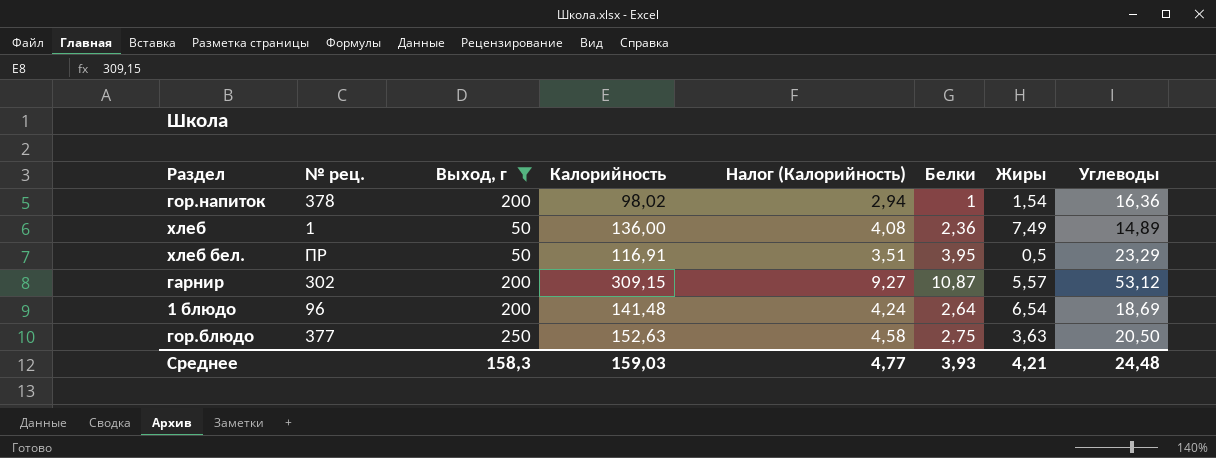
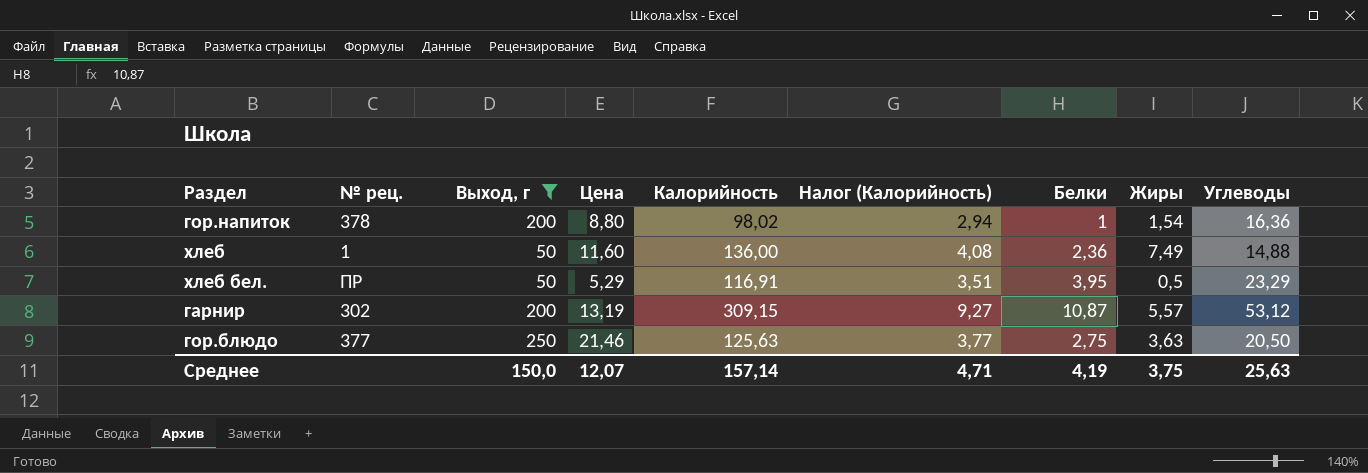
column Цена | position: none -> 4
row 1 блюдо: 96 | 200 | 141,48 | 4,24 | 2,64 | 6,54 | 18,69 -> none
хлеб | Углеводы: 14,89 -> 14,88
гор.блюдо | Калорийность: 152,63 -> 125,63
гор.блюдо | Налог (Калорийность): 4,58 -> 3,77
Среднее | Выход, г: 158,3 -> 150,0
Среднее | Калорийность: 159,03 -> 157,14
Среднее | Налог (Калорийность): 4,77 -> 4,71
Среднее | Белки: 3,93 -> 4,19
Среднее | Жиры: 4,21 -> 3,75
Среднее | Углеводы: 24,48 -> 25,63

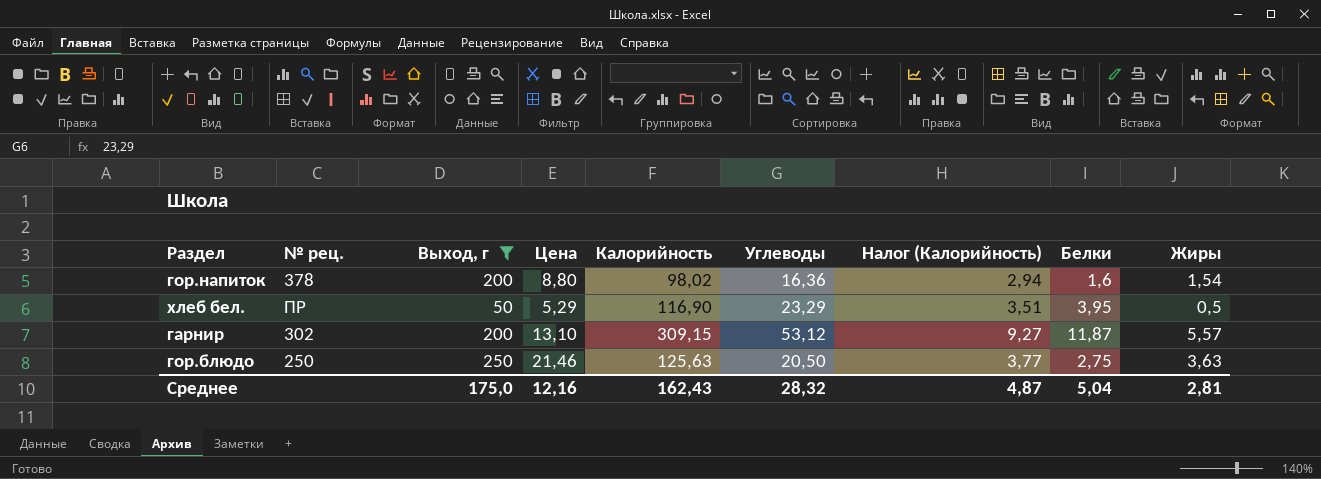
column Углеводы | position: 9 -> 6
row хлеб: 1 | 50 | 11,60 | 136,00 | 4,08 | 2,36 | 7,49 | 14,88 -> none
гор.напиток | Белки: 1 -> 1,6
хлеб бел. | Калорийность: 116,91 -> 116,90
гарнир | Цена: 13,19 -> 13,10
гарнир | Белки: 10,87 -> 11,87
гор.блюдо | № рец.: 377 -> 250
Среднее | Выход, г: 150,0 -> 175,0
Среднее | Цена: 12,07 -> 12,16
Среднее | Калорийность: 157,14 -> 162,43
Среднее | Углеводы: 25,63 -> 28,32
Среднее | Налог (Калорийность): 4,71 -> 4,87
Среднее | Белки: 4,19 -> 5,04
Среднее | Жиры: 3,75 -> 2,81

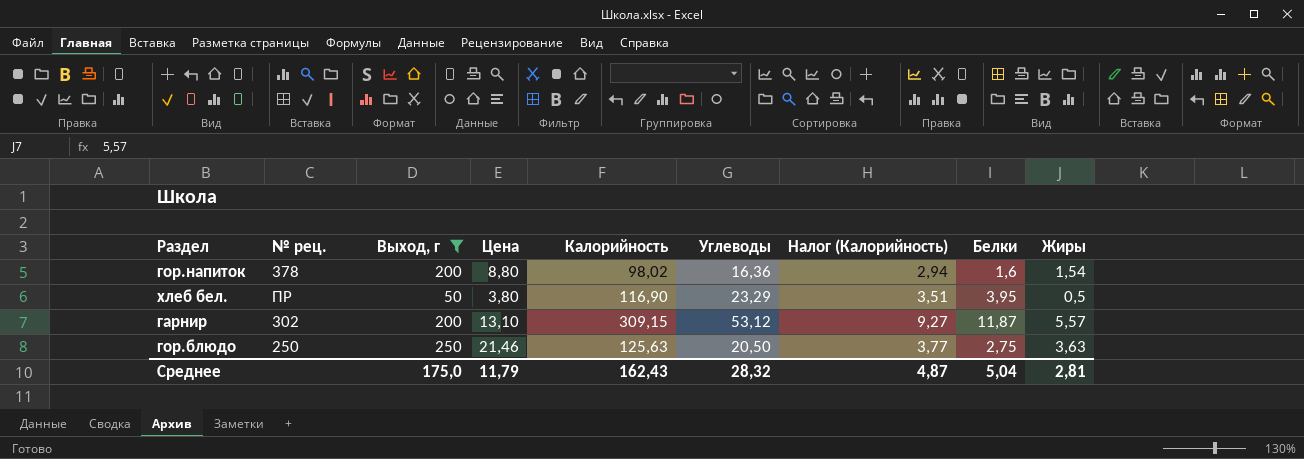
хлеб бел. | Цена: 5,29 -> 3,80
Среднее | Цена: 12,16 -> 11,79

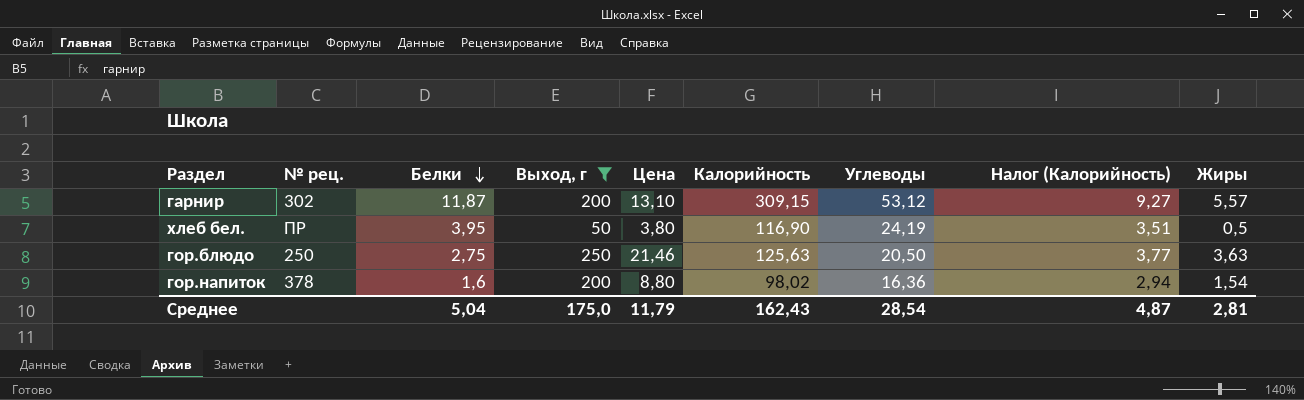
row order: none -> Белки descending
column Белки | position: 8 -> 3
хлеб бел. | Углеводы: 23,29 -> 24,19
Среднее | Углеводы: 28,32 -> 28,54

